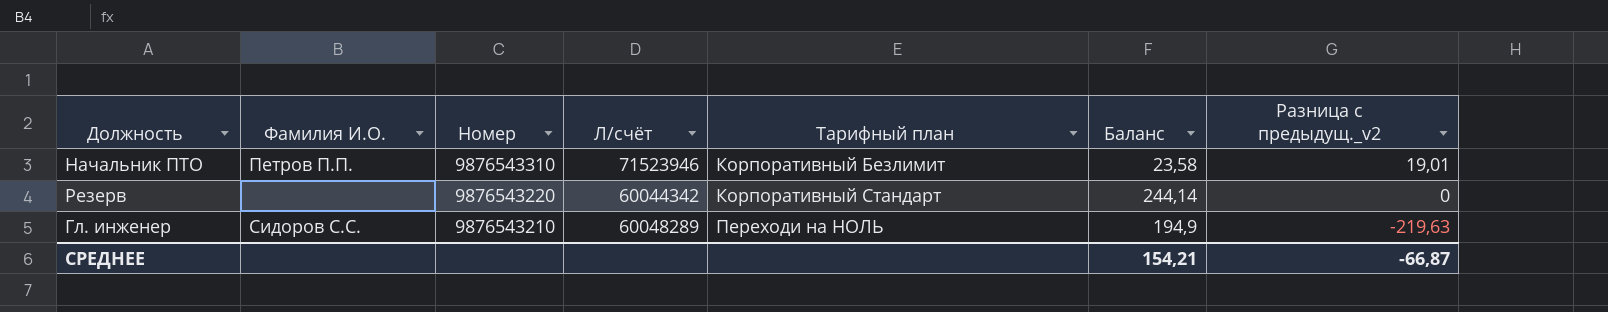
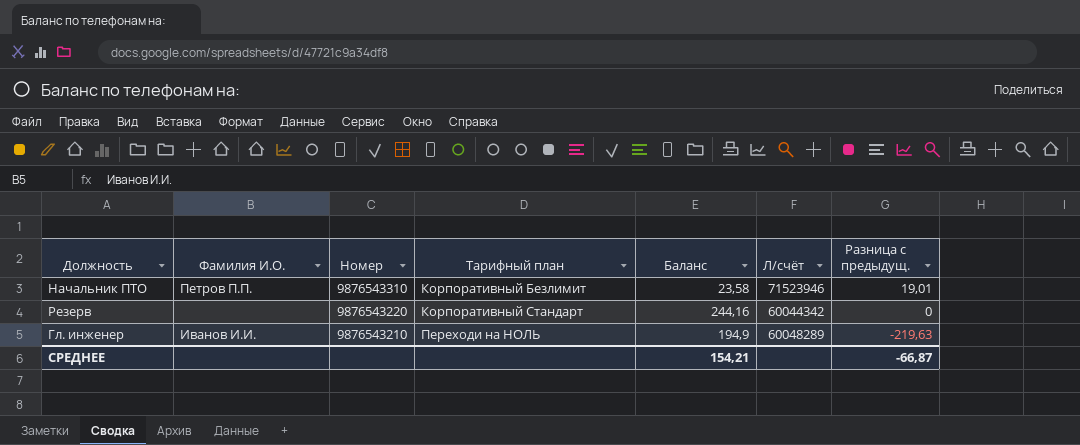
column Л/счёт | position: 4 -> 6
column name: Разница с предыдущ._v2 -> Разница с предыдущ.
Резерв | Баланс: 244,14 -> 244,16
Гл. инженер | Фамилия И.О.: Сидоров С.С. -> Иванов И.И.

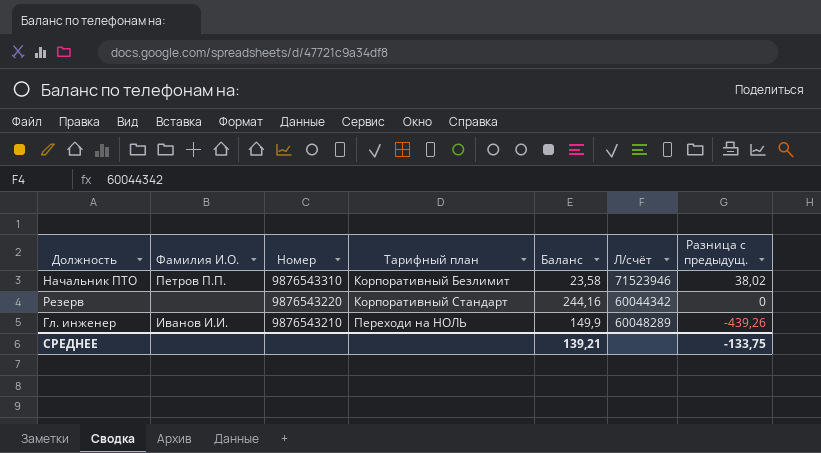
Начальник ПТО | Разница с предыдущ.: 19,01 -> 38,02
Гл. инженер | Баланс: 194,9 -> 149,9
Гл. инженер | Разница с предыдущ.: -219,63 -> -439,26
СРЕДНЕЕ | Баланс: 154,21 -> 139,21
СРЕДНЕЕ | Разница с предыдущ.: -66,87 -> -133,75

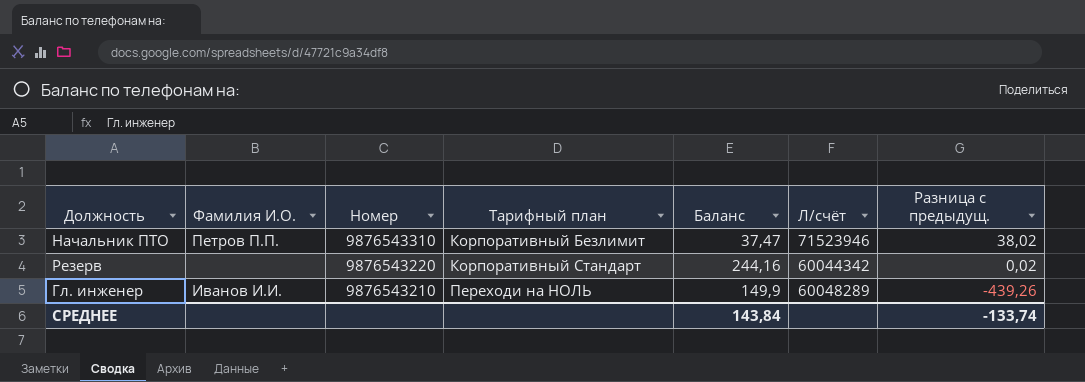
Начальник ПТО | Баланс: 23,58 -> 37,47
Резерв | Разница с предыдущ.: 0 -> 0,02
СРЕДНЕЕ | Баланс: 139,21 -> 143,84
СРЕДНЕЕ | Разница с предыдущ.: -133,75 -> -133,74

